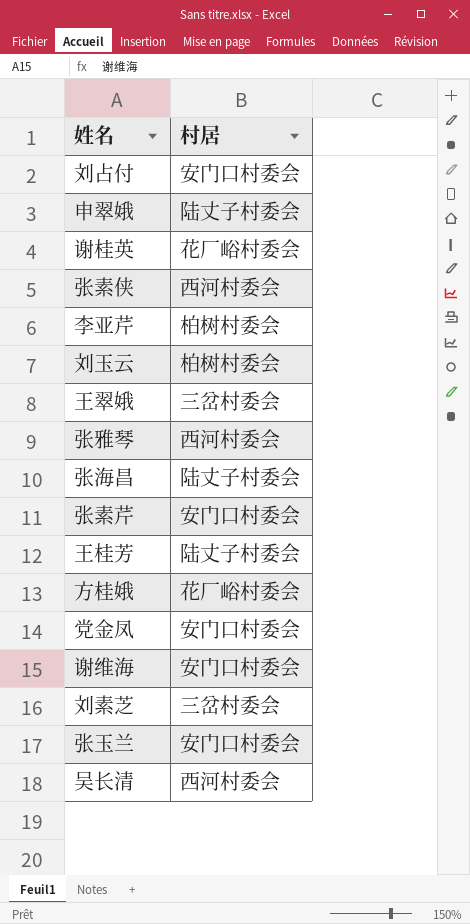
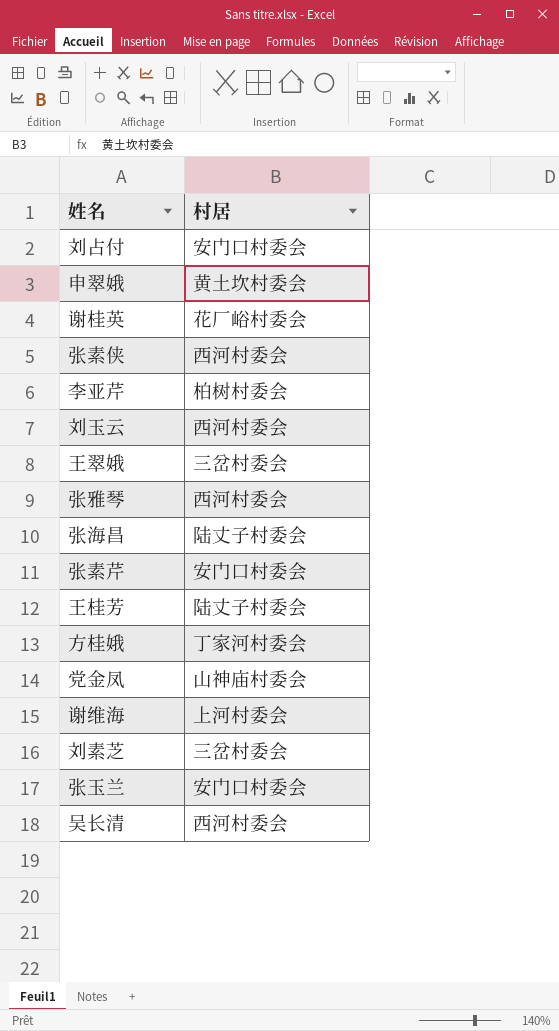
申翠娥 | 村居: 陆丈子村委会 -> 黄土坎村委会
刘玉云 | 村居: 柏树村委会 -> 西河村委会
方桂娥 | 村居: 花厂峪村委会 -> 丁家河村委会
党金凤 | 村居: 安门口村委会 -> 山神庙村委会
谢维海 | 村居: 安门口村委会 -> 上河村委会

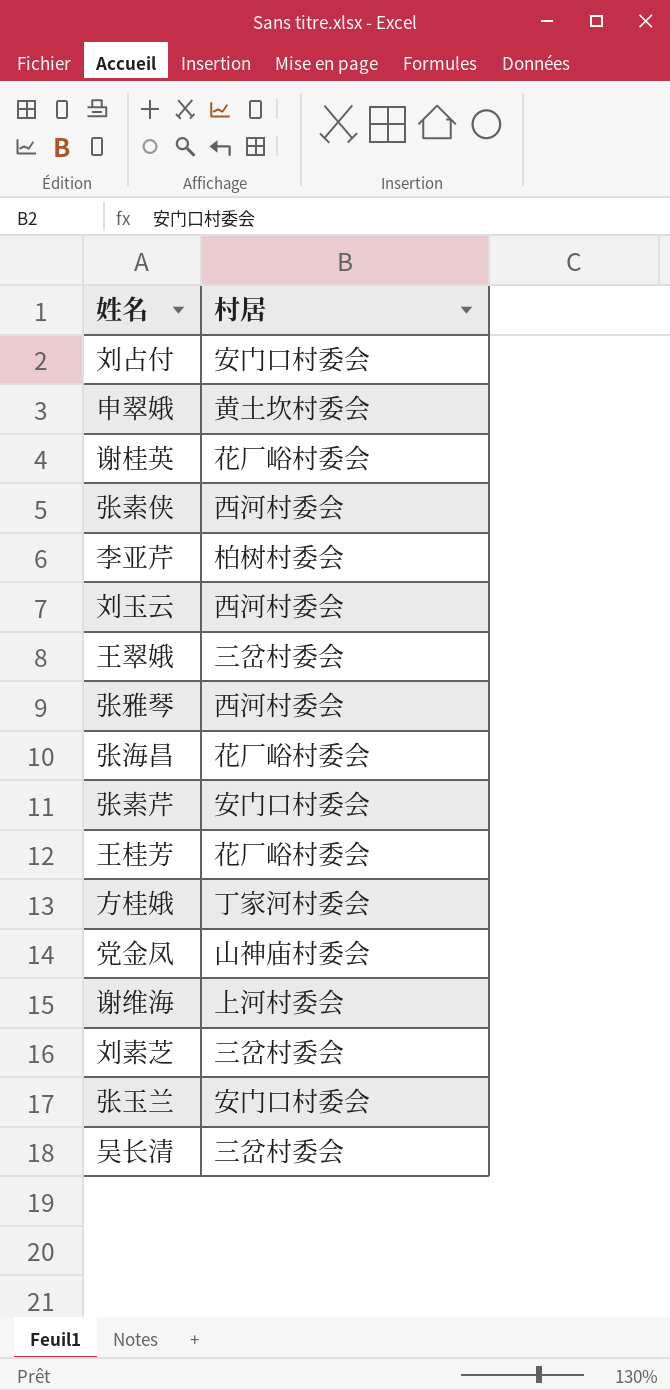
张海昌 | 村居: 陆丈子村委会 -> 花厂峪村委会
王桂芳 | 村居: 陆丈子村委会 -> 花厂峪村委会
吴长清 | 村居: 西河村委会 -> 三岔村委会

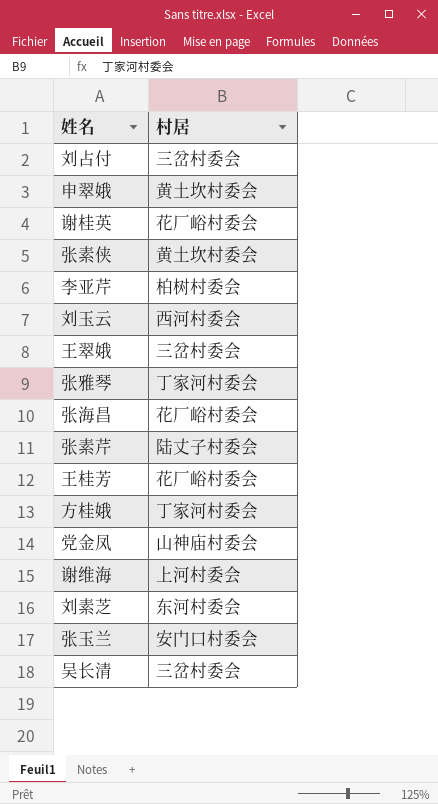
刘占付 | 村居: 安门口村委会 -> 三岔村委会
张素侠 | 村居: 西河村委会 -> 黄土坎村委会
张雅琴 | 村居: 西河村委会 -> 丁家河村委会
张素芹 | 村居: 安门口村委会 -> 陆丈子村委会
刘素芝 | 村居: 三岔村委会 -> 东河村委会

